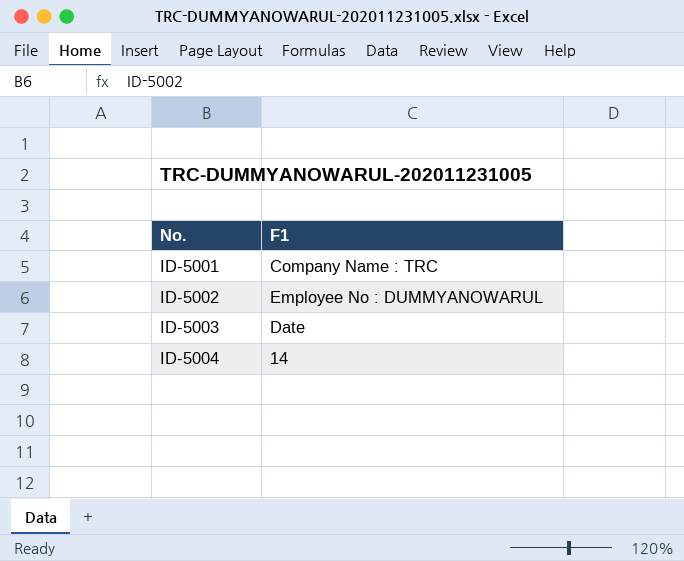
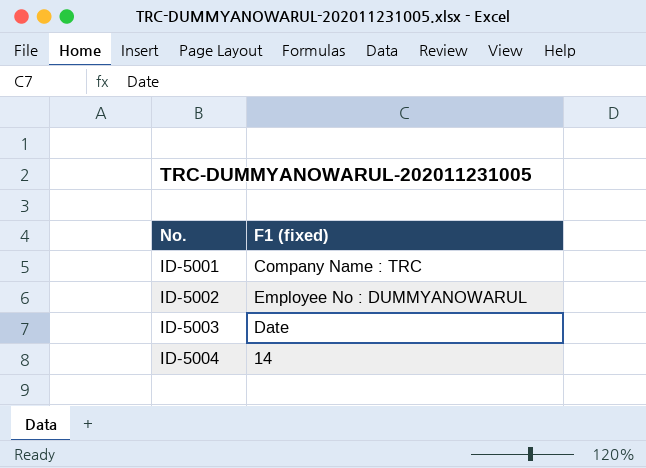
column name: F1 -> F1 (fixed)

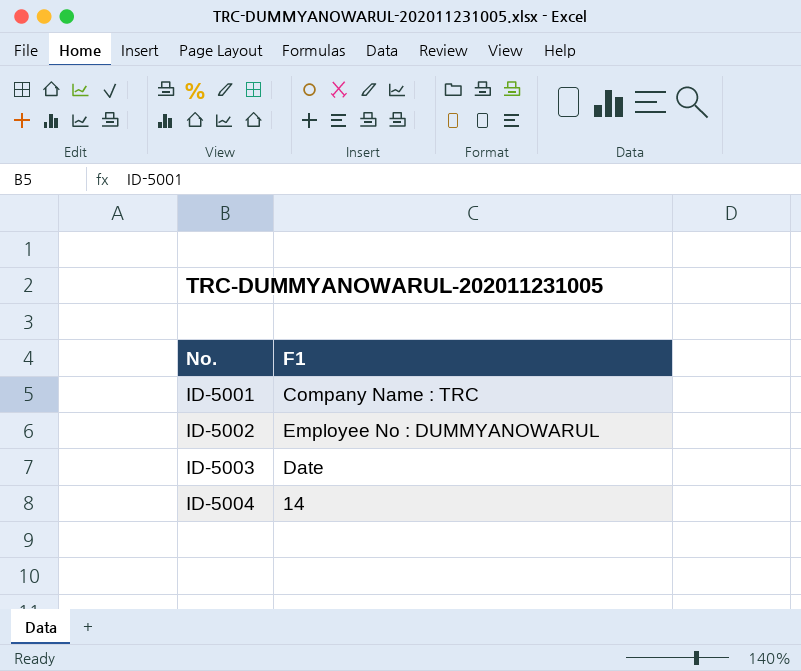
column name: F1 (fixed) -> F1

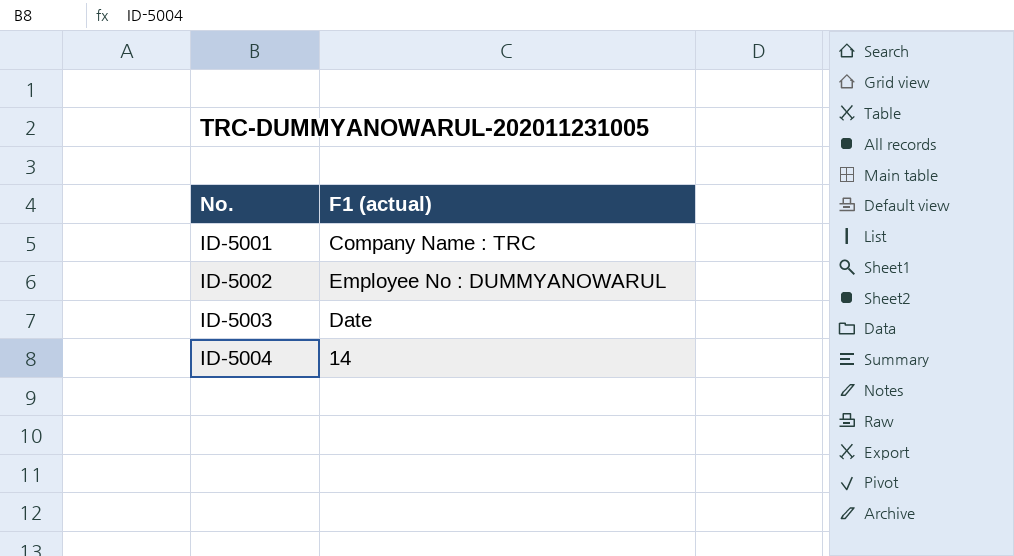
column name: F1 -> F1 (actual)

